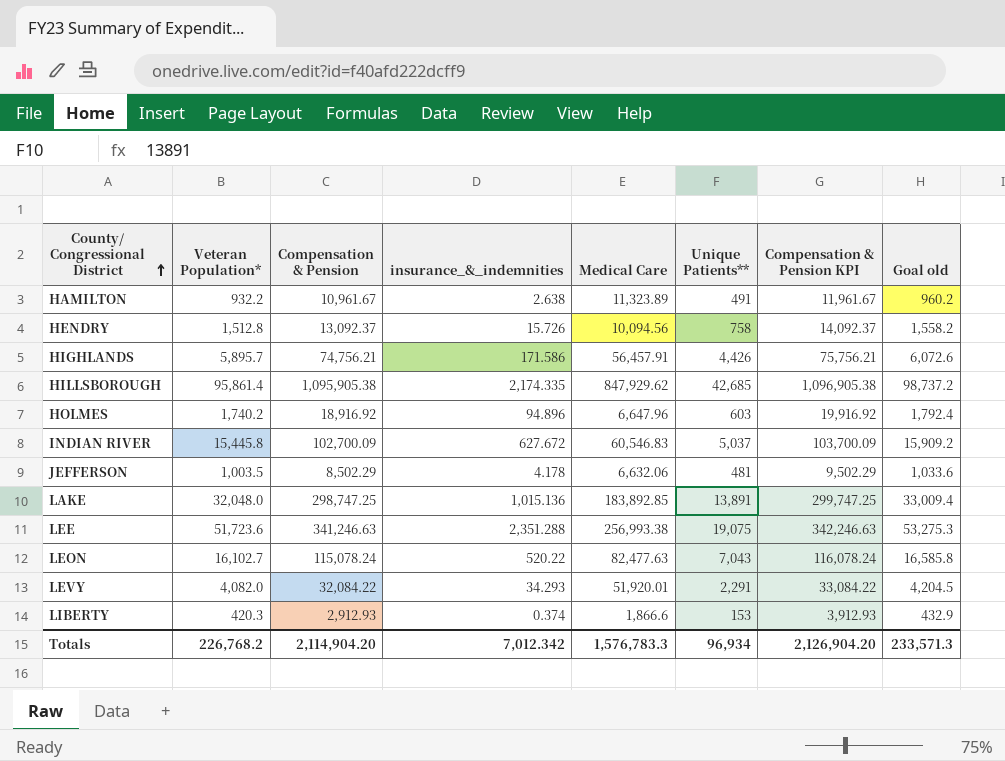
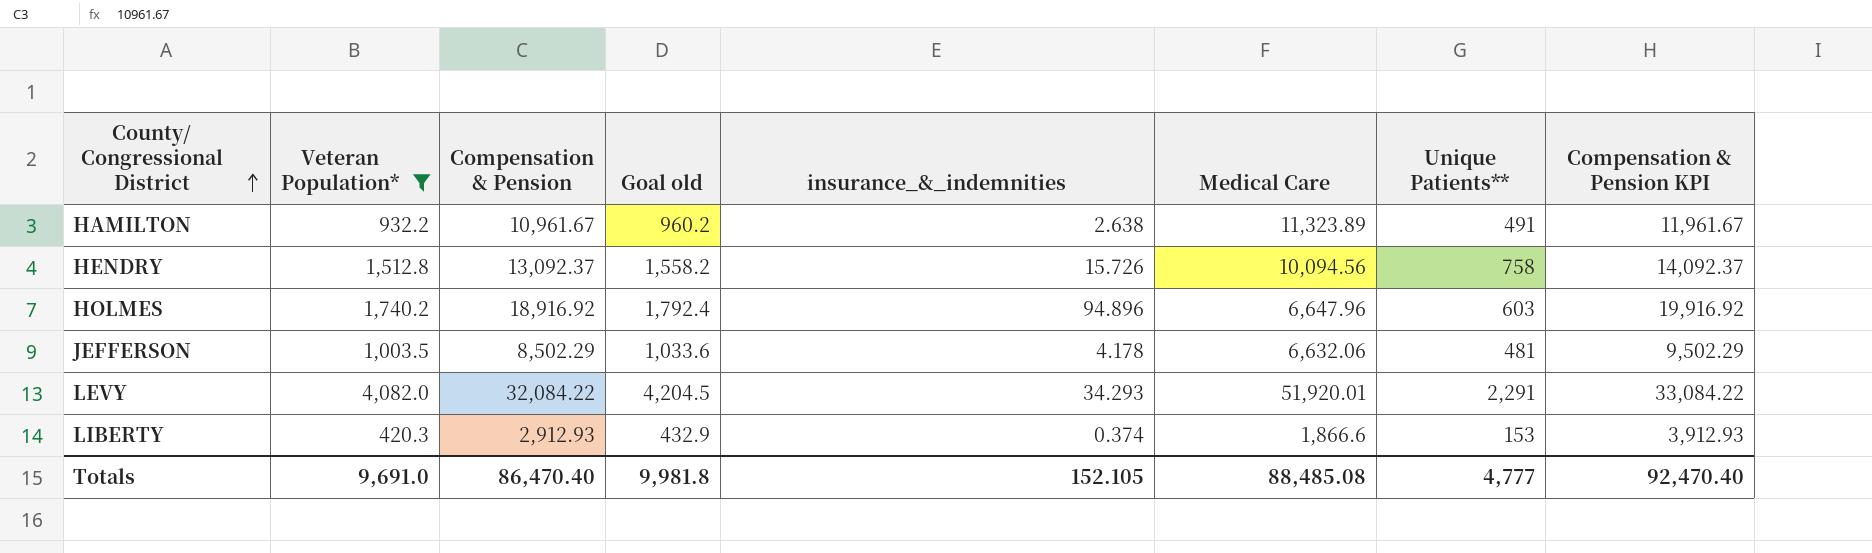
filter: none -> Veteran Population* <= 4,082.0
column Goal old | position: 8 -> 4
Totals | Veteran Population*: 226,768.2 -> 9,691.0
Totals | Compensation & Pension: 2,114,904.20 -> 86,470.40
Totals | Goal old: 233,571.3 -> 9,981.8
Totals | insurance_&_indemnities: 7,012.342 -> 152.105
Totals | Medical Care: 1,576,783.3 -> 88,485.08
Totals | Unique Patients**: 96,934 -> 4,777
Totals | Compensation & Pension KPI: 2,126,904.20 -> 92,470.40

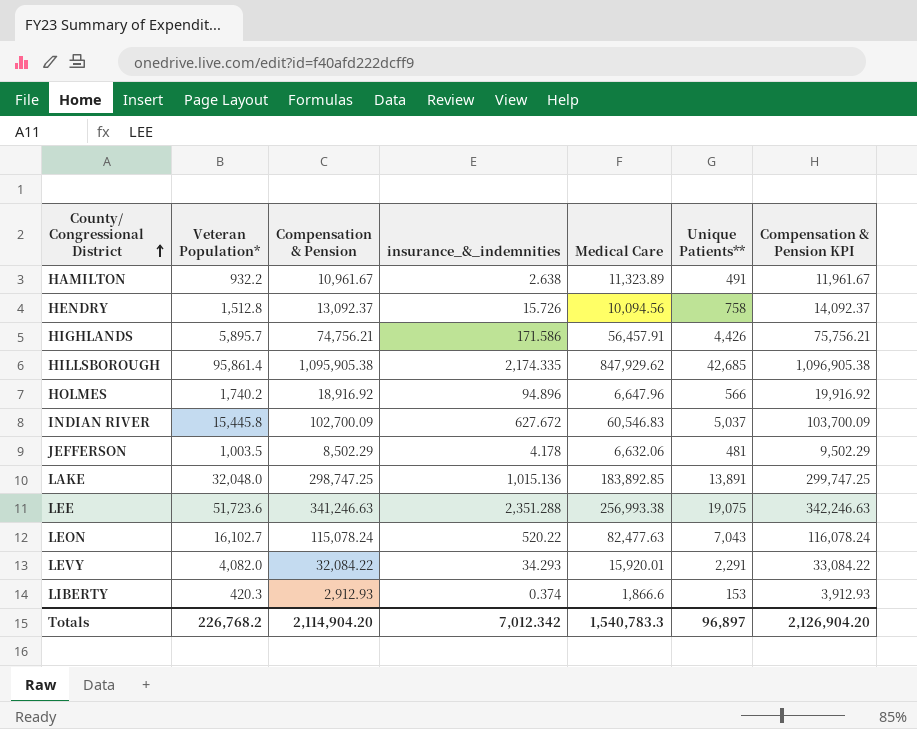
filter: Veteran Population* <= 4,082.0 -> none
column Goal old | formula: [Veteran Population*] * 1.03 -> none
HOLMES | Unique Patients**: 603 -> 566
LEVY | Medical Care: 51,920.01 -> 15,920.01
Totals | Veteran Population*: 9,691.0 -> 226,768.2
Totals | Compensation & Pension: 86,470.40 -> 2,114,904.20
Totals | insurance_&_indemnities: 152.105 -> 7,012.342
Totals | Medical Care: 88,485.08 -> 1,540,783.3
Totals | Unique Patients**: 4,777 -> 96,897
Totals | Compensation & Pension KPI: 92,470.40 -> 2,126,904.20

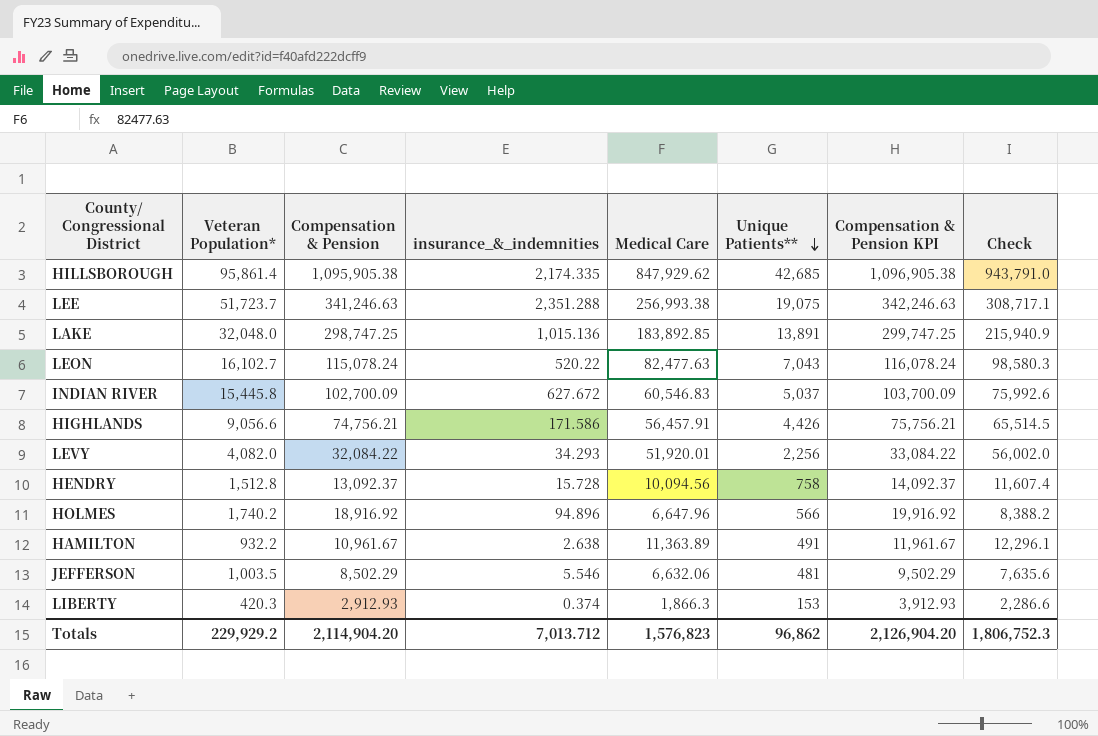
row order: County/ Congressional District ascending -> Unique Patients** descending
column Check | formula: none -> [Veteran Population*] + [Medical Care]
LEE | Veteran Population*: 51,723.6 -> 51,723.7
HIGHLANDS | Veteran Population*: 5,895.7 -> 9,056.6
LEVY | Medical Care: 15,920.01 -> 51,920.01
LEVY | Unique Patients**: 2,291 -> 2,256
HENDRY | insurance_&_indemnities: 15.726 -> 15.728
HAMILTON | Medical Care: 11,323.89 -> 11,363.89
JEFFERSON | insurance_&_indemnities: 4.178 -> 5.546
LIBERTY | Medical Care: 1,866.6 -> 1,866.3
Totals | Veteran Population*: 226,768.2 -> 229,929.2
Totals | insurance_&_indemnities: 7,012.342 -> 7,013.712
Totals | Medical Care: 1,540,783.3 -> 1,576,823
Totals | Unique Patients**: 96,897 -> 96,862

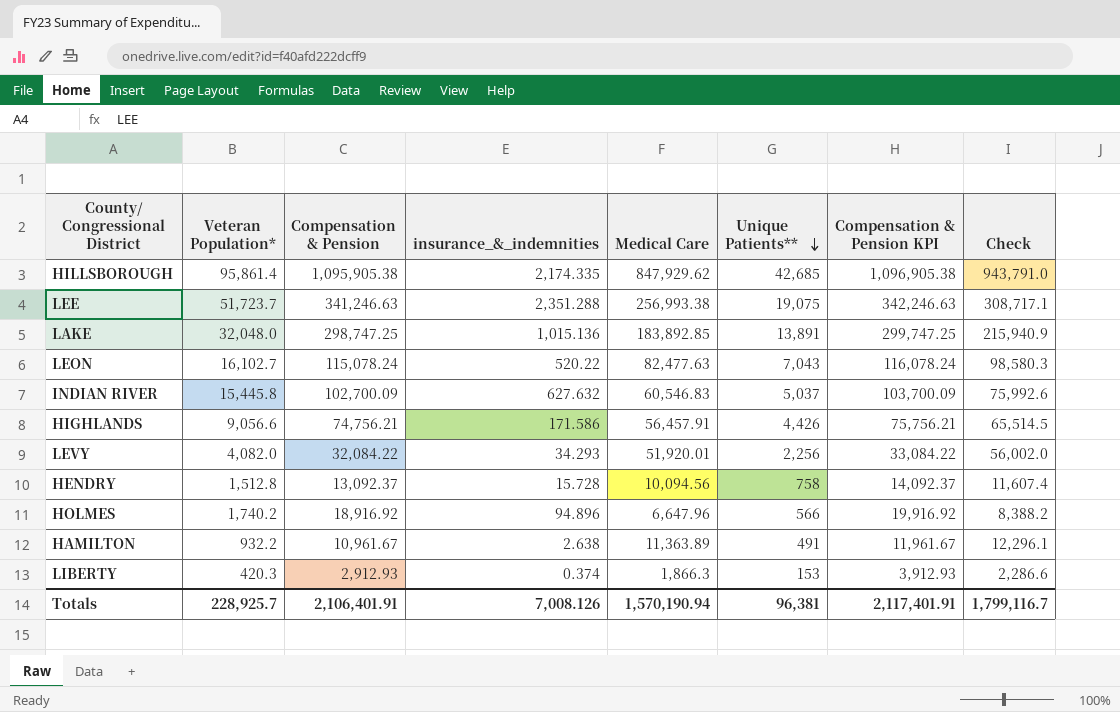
row JEFFERSON: 1,003.5 | 8,502.29 | 5.546 | 6,632.06 | 481 | 9,502.29 | 7,635.6 -> none
INDIAN RIVER | insurance_&_indemnities: 627.672 -> 627.632
Totals | Veteran Population*: 229,929.2 -> 228,925.7
Totals | Compensation & Pension: 2,114,904.20 -> 2,106,401.91
Totals | insurance_&_indemnities: 7,013.712 -> 7,008.126
Totals | Medical Care: 1,576,823 -> 1,570,190.94
Totals | Unique Patients**: 96,862 -> 96,381
Totals | Compensation & Pension KPI: 2,126,904.20 -> 2,117,401.91
Totals | Check: 1,806,752.3 -> 1,799,116.7

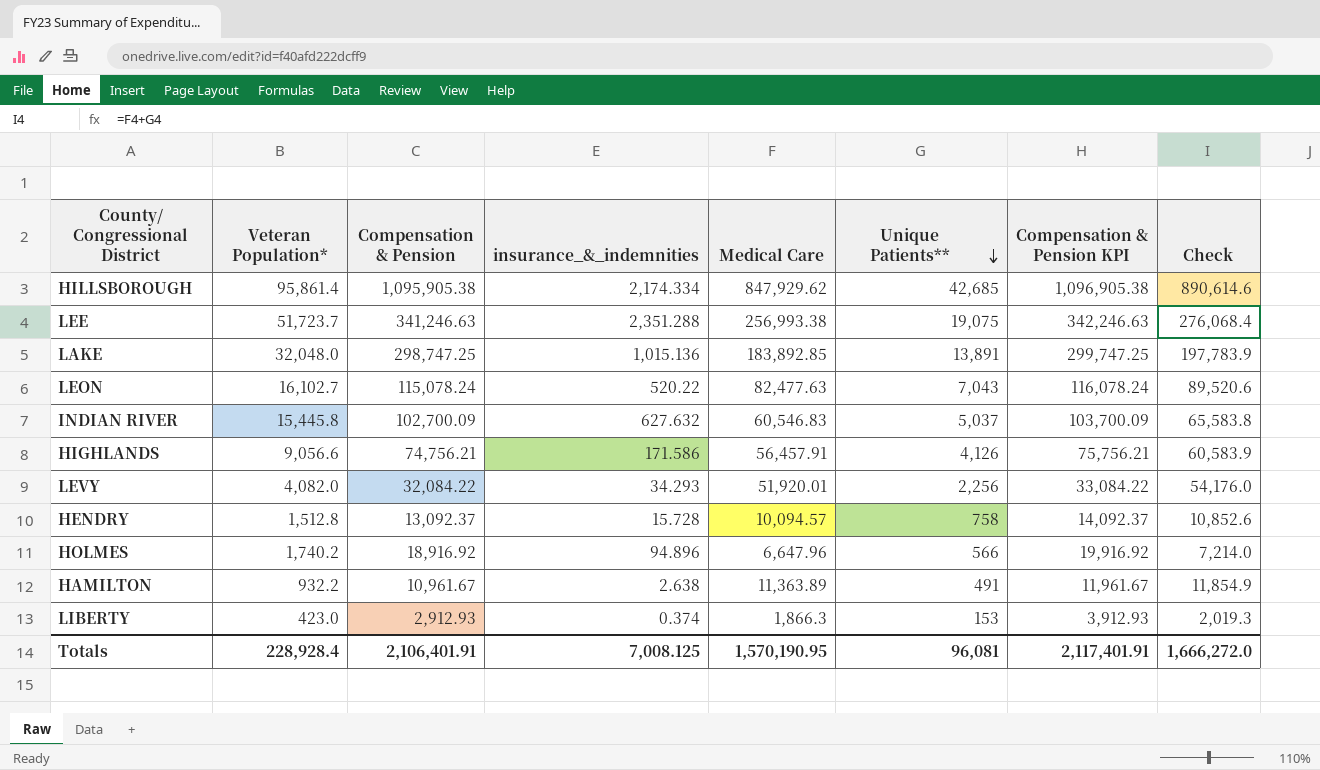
column Check | formula: [Veteran Population*] + [Medical Care] -> [Medical Care] + [Unique Patients**]
HILLSBOROUGH | insurance_&_indemnities: 2,174.335 -> 2,174.334
HIGHLANDS | Unique Patients**: 4,426 -> 4,126
HENDRY | Medical Care: 10,094.56 -> 10,094.57
LIBERTY | Veteran Population*: 420.3 -> 423.0
Totals | Veteran Population*: 228,925.7 -> 228,928.4
Totals | insurance_&_indemnities: 7,008.126 -> 7,008.125
Totals | Medical Care: 1,570,190.94 -> 1,570,190.95
Totals | Unique Patients**: 96,381 -> 96,081
Totals | Check: 1,799,116.7 -> 1,666,272.0

